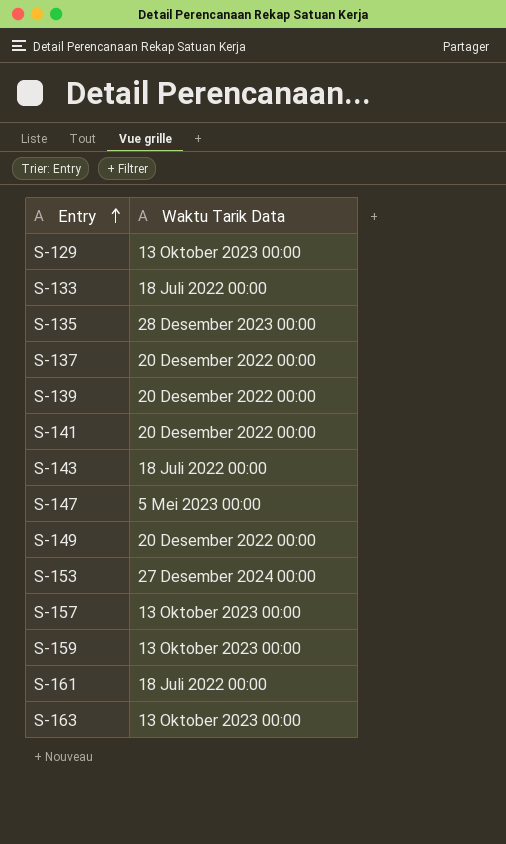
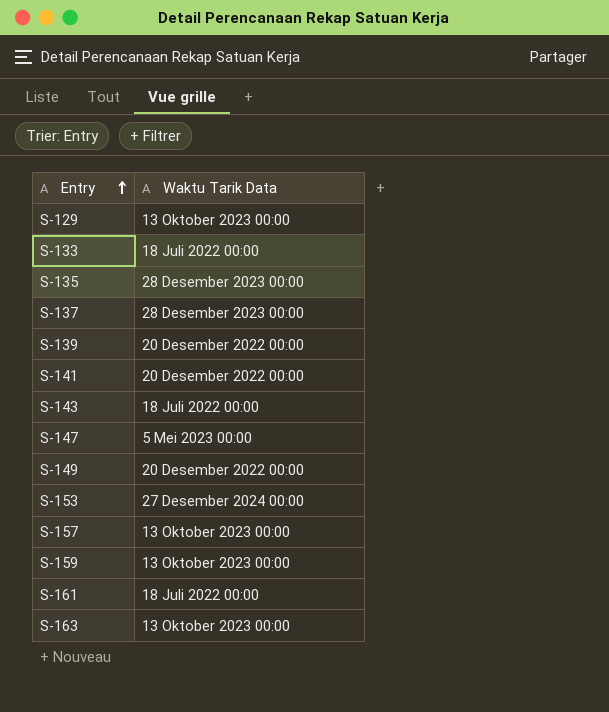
S-137 | Waktu Tarik Data: 20 Desember 2022 00:00 -> 28 Desember 2023 00:00

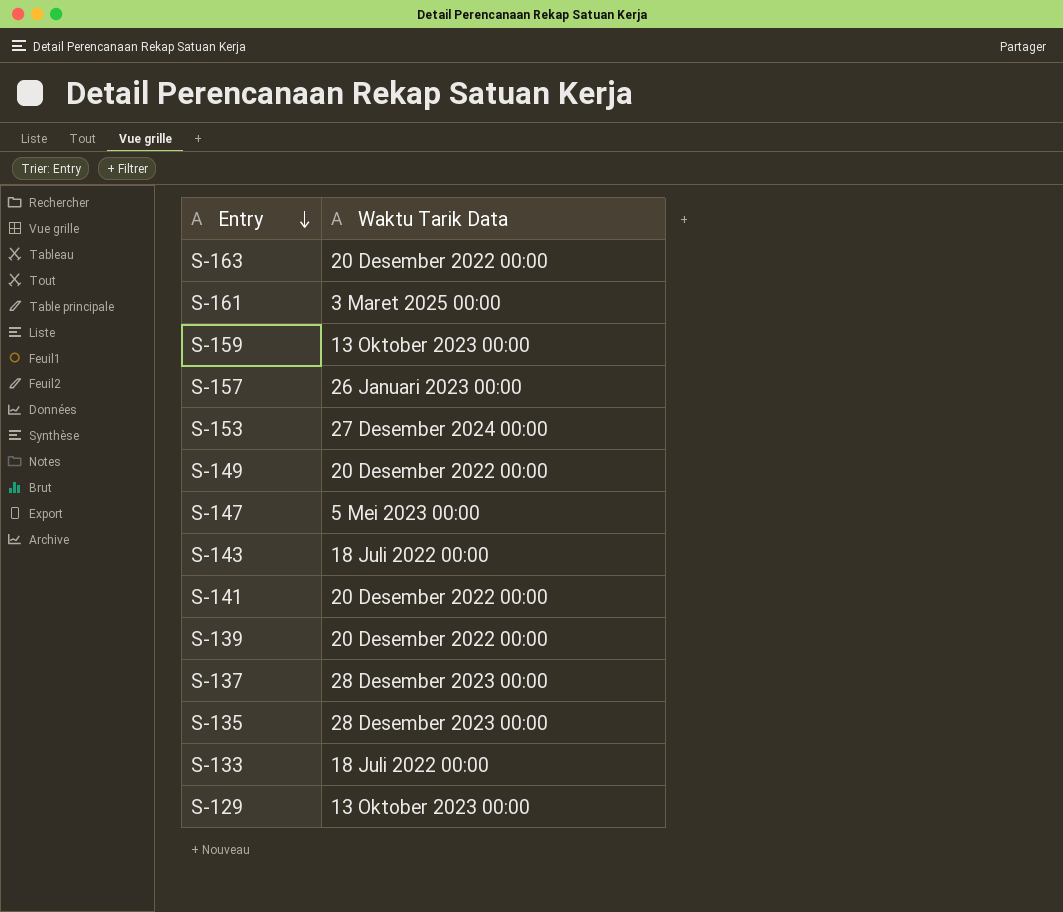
row order: Entry ascending -> Entry descending
S-163 | Waktu Tarik Data: 13 Oktober 2023 00:00 -> 20 Desember 2022 00:00
S-161 | Waktu Tarik Data: 18 Juli 2022 00:00 -> 3 Maret 2025 00:00
S-157 | Waktu Tarik Data: 13 Oktober 2023 00:00 -> 26 Januari 2023 00:00

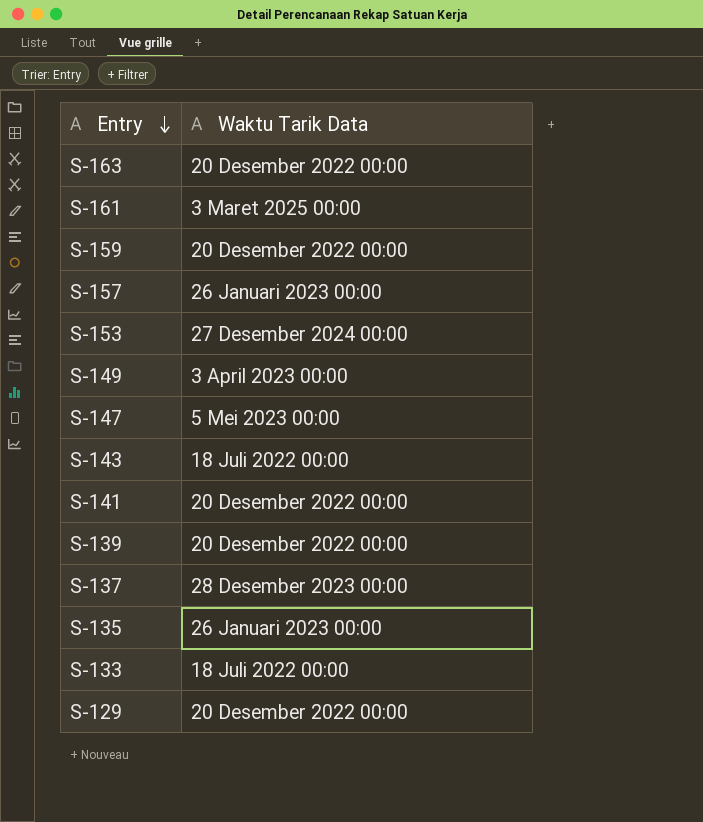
S-159 | Waktu Tarik Data: 13 Oktober 2023 00:00 -> 20 Desember 2022 00:00
S-149 | Waktu Tarik Data: 20 Desember 2022 00:00 -> 3 April 2023 00:00
S-135 | Waktu Tarik Data: 28 Desember 2023 00:00 -> 26 Januari 2023 00:00
S-129 | Waktu Tarik Data: 13 Oktober 2023 00:00 -> 20 Desember 2022 00:00

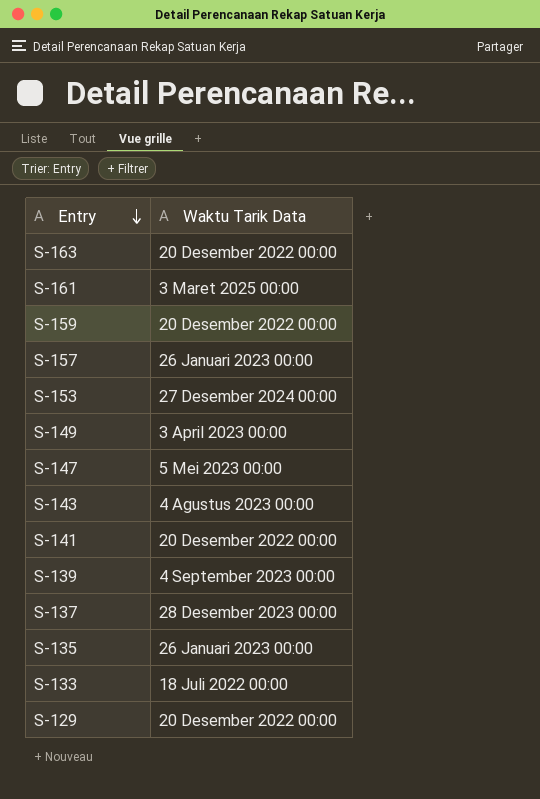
S-143 | Waktu Tarik Data: 18 Juli 2022 00:00 -> 4 Agustus 2023 00:00
S-139 | Waktu Tarik Data: 20 Desember 2022 00:00 -> 4 September 2023 00:00

